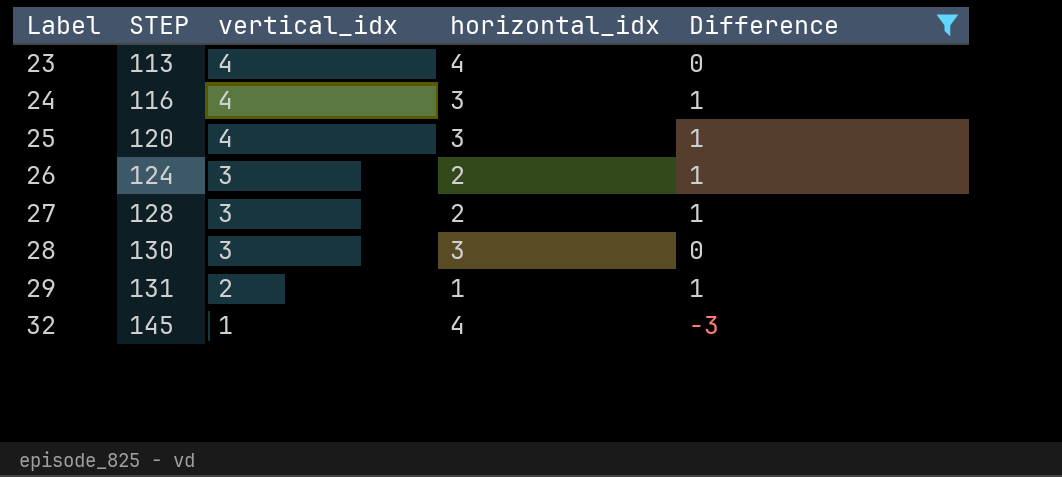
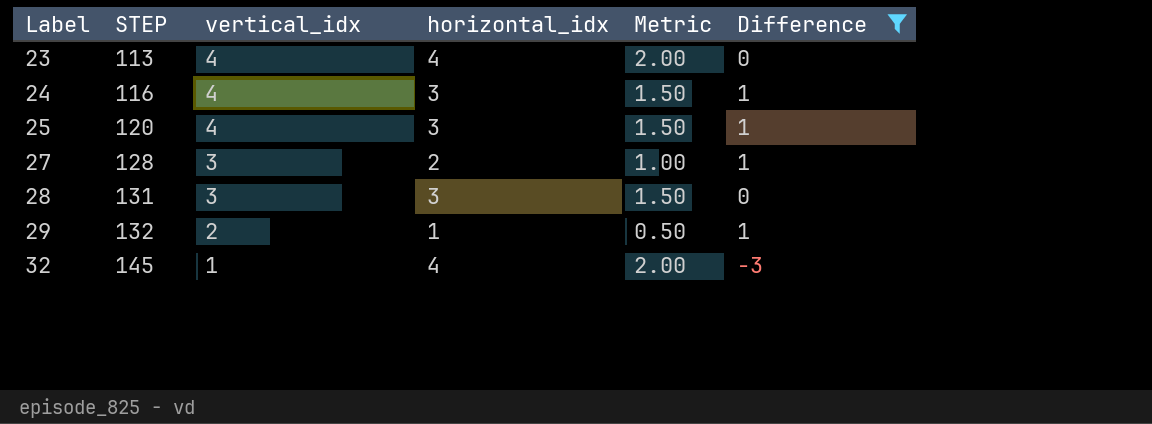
column Metric | formula: none -> [horizontal_idx] * 0.5
row 26: 124 | 3 | 2 | 1 -> none
28 | STEP: 130 -> 131
29 | STEP: 131 -> 132

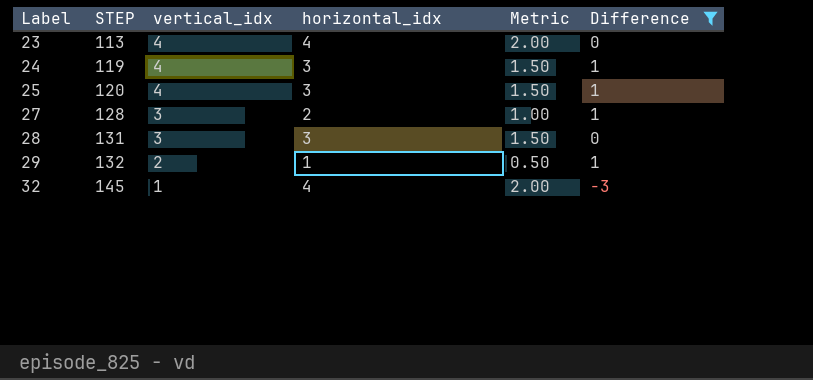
24 | STEP: 116 -> 119

